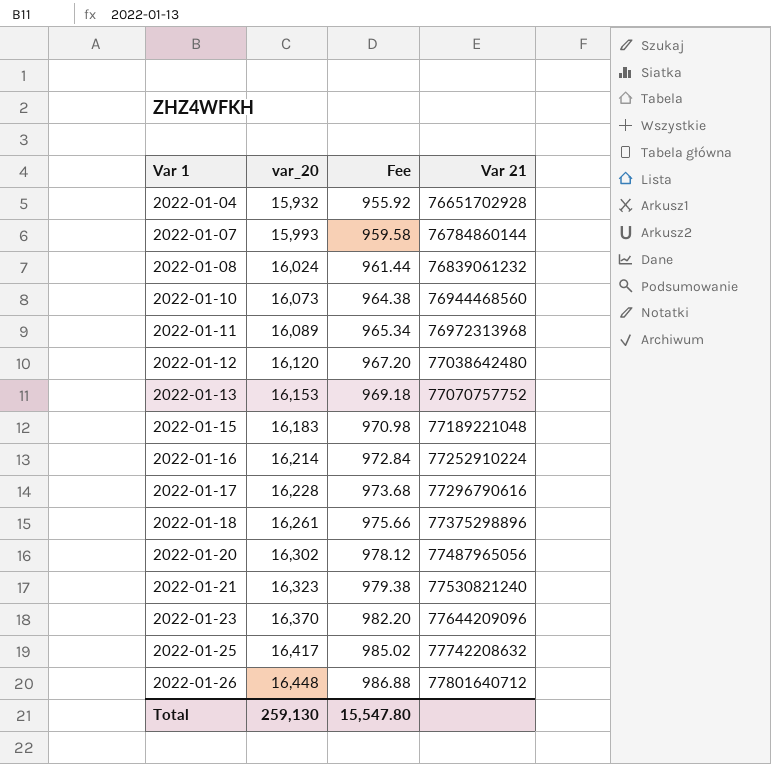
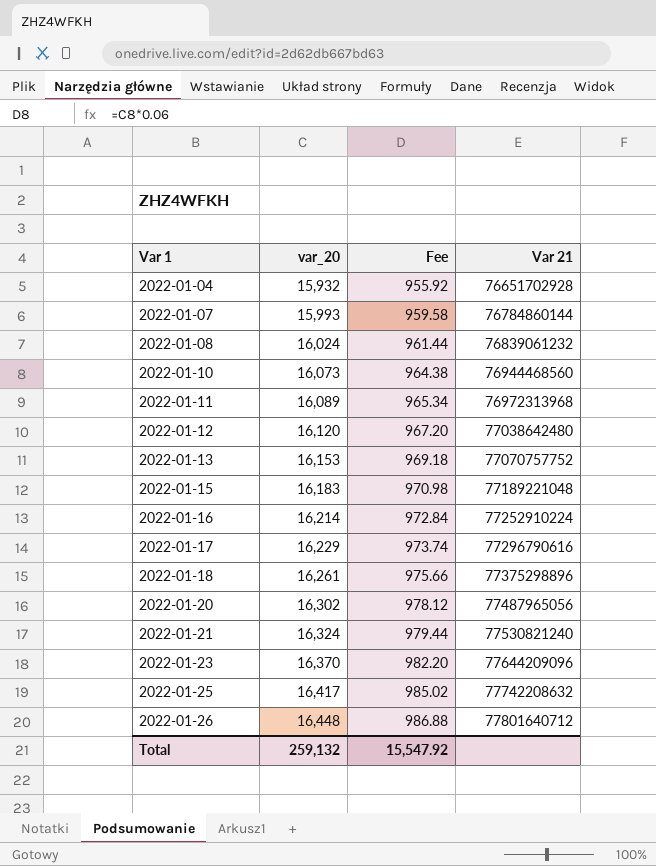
2022-01-17 | var_20: 16,228 -> 16,229
2022-01-17 | Fee: 973.68 -> 973.74
2022-01-21 | var_20: 16,323 -> 16,324
2022-01-21 | Fee: 979.38 -> 979.44
Total | var_20: 259,130 -> 259,132
Total | Fee: 15,547.80 -> 15,547.92

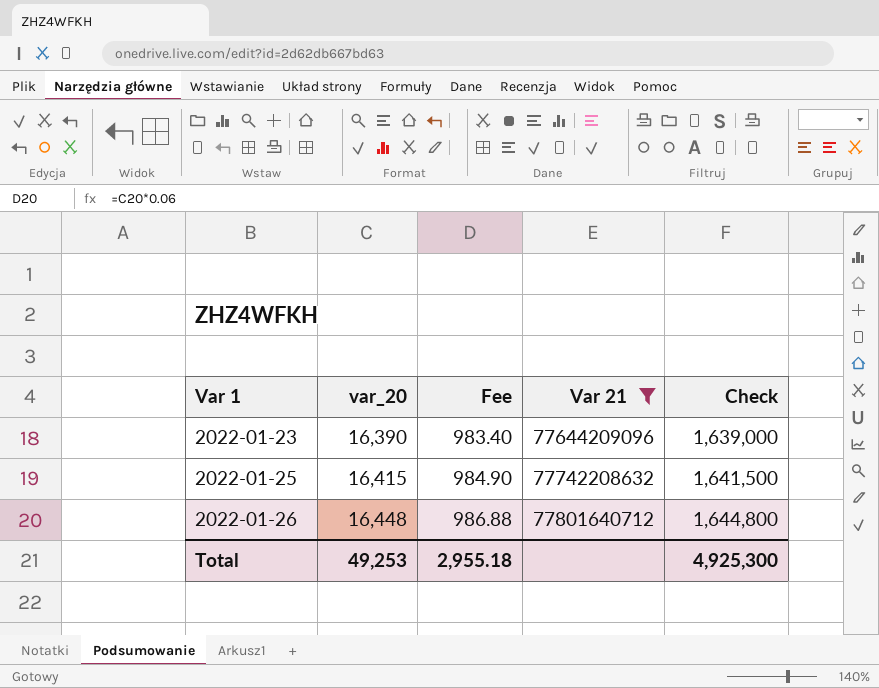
filter: none -> Var 21 >= 77644209096
column Check | formula: none -> [var_20] * 100
2022-01-23 | var_20: 16,370 -> 16,390
2022-01-23 | Fee: 982.20 -> 983.40
2022-01-25 | var_20: 16,417 -> 16,415
2022-01-25 | Fee: 985.02 -> 984.90
Total | var_20: 259,132 -> 49,253
Total | Fee: 15,547.92 -> 2,955.18

